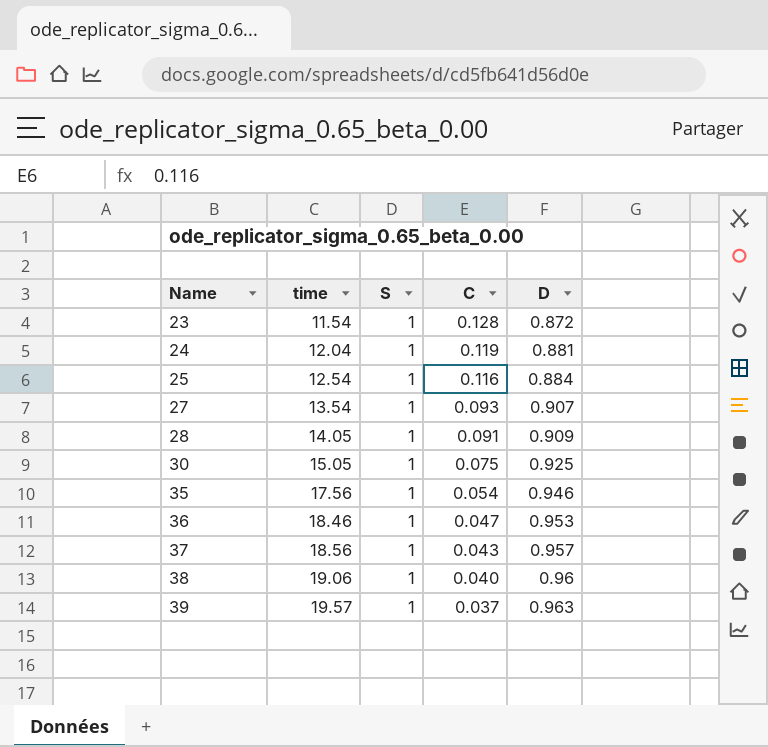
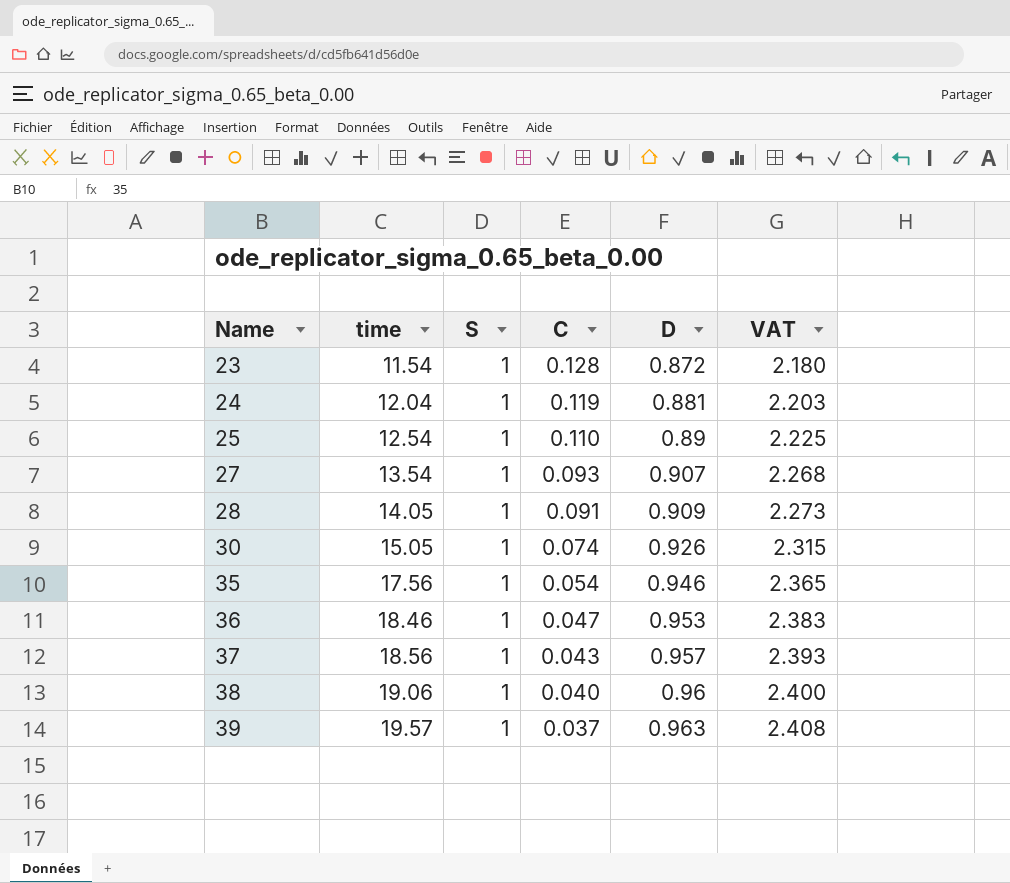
column VAT | formula: none -> [D] * 2.5
25 | C: 0.116 -> 0.110
25 | D: 0.884 -> 0.89
30 | C: 0.075 -> 0.074
30 | D: 0.925 -> 0.926

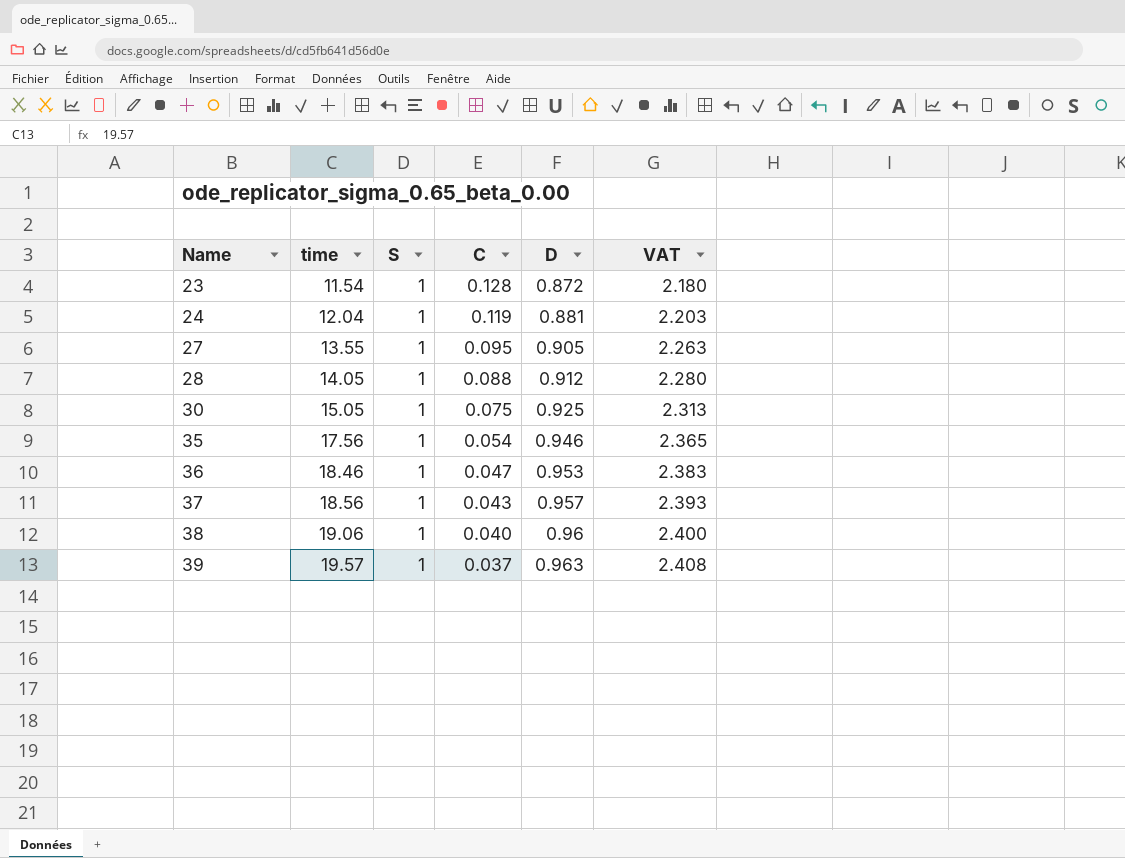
row 25: 12.54 | 1 | 0.110 | 0.89 | 2.225 -> none
27 | time: 13.54 -> 13.55
27 | C: 0.093 -> 0.095
27 | D: 0.907 -> 0.905
27 | VAT: 2.268 -> 2.263
28 | C: 0.091 -> 0.088
28 | D: 0.909 -> 0.912
28 | VAT: 2.273 -> 2.280
30 | C: 0.074 -> 0.075
30 | D: 0.926 -> 0.925
30 | VAT: 2.315 -> 2.313

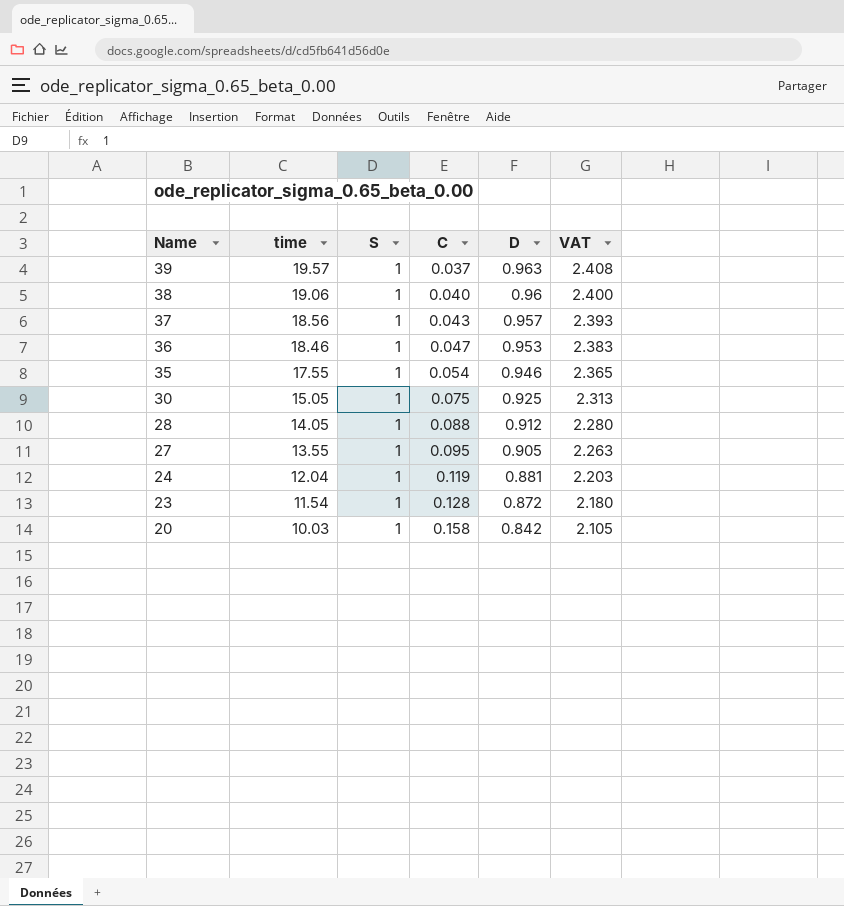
row order: Name ascending -> Name descending
35 | time: 17.56 -> 17.55
row 20: none -> 10.03 | 1 | 0.158 | 0.842 | 2.105

